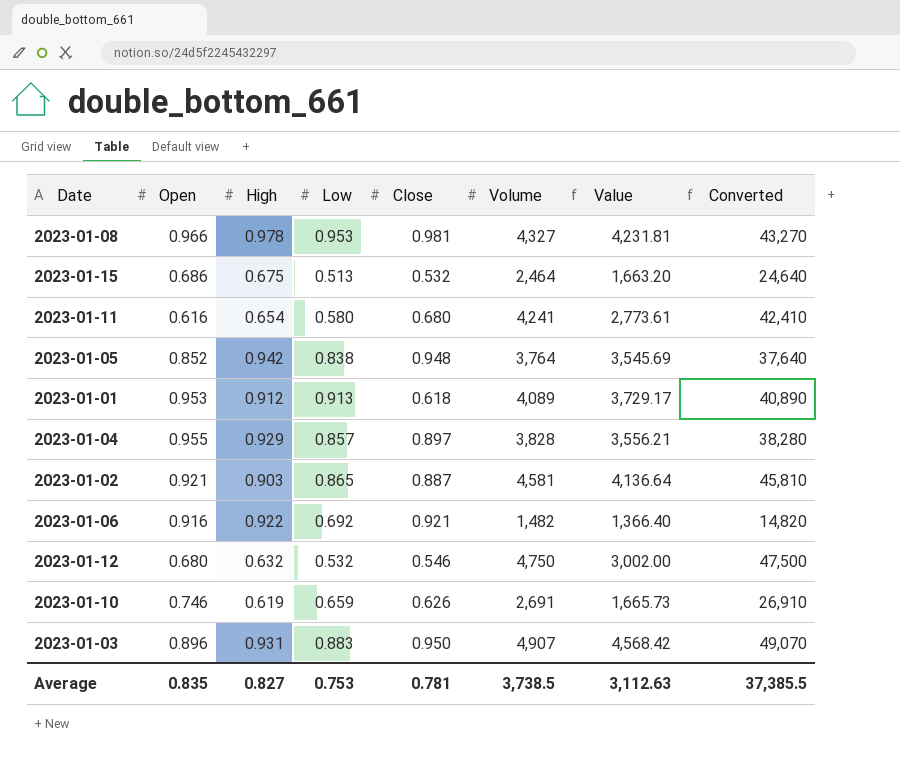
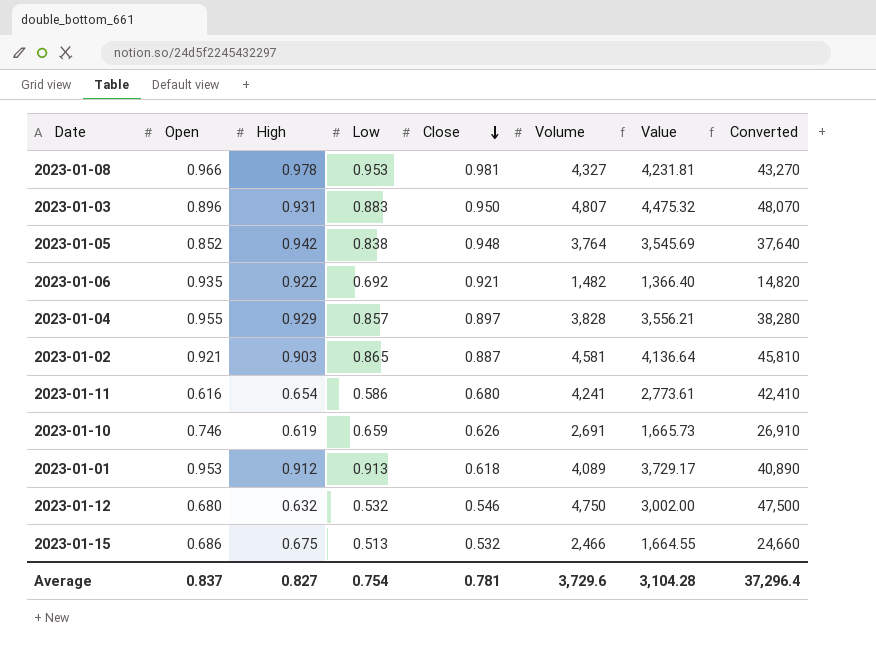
row order: none -> Close descending
2023-01-03 | Volume: 4,907 -> 4,807
2023-01-03 | Value: 4,568.42 -> 4,475.32
2023-01-03 | Converted: 49,070 -> 48,070
2023-01-06 | Open: 0.916 -> 0.935
2023-01-11 | Low: 0.580 -> 0.586
2023-01-15 | Volume: 2,464 -> 2,466
2023-01-15 | Value: 1,663.20 -> 1,664.55
2023-01-15 | Converted: 24,640 -> 24,660
Average | Open: 0.835 -> 0.837
Average | Low: 0.753 -> 0.754
Average | Volume: 3,738.5 -> 3,729.6
Average | Value: 3,112.63 -> 3,104.28
Average | Converted: 37,385.5 -> 37,296.4

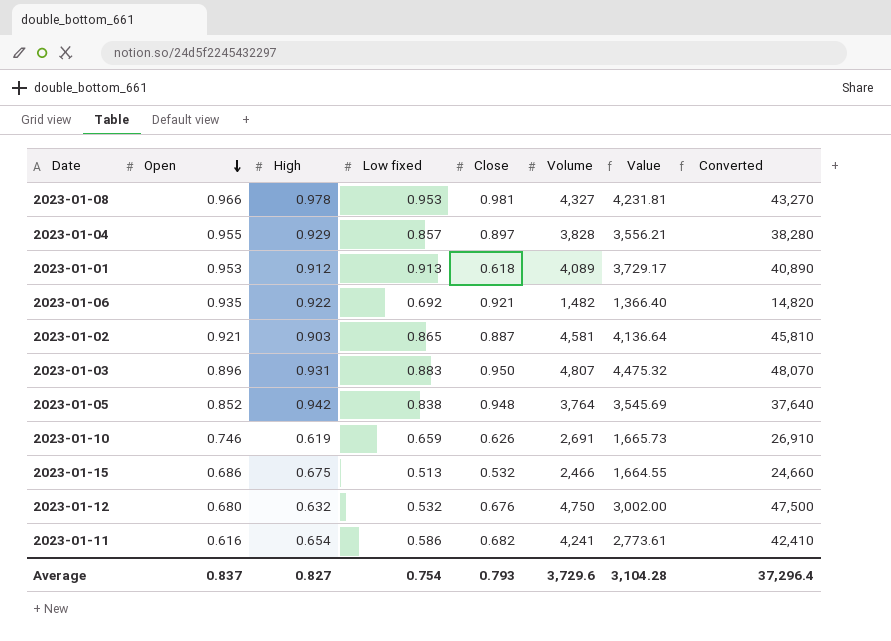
row order: Close descending -> Open descending
column name: Low -> Low fixed
2023-01-12 | Close: 0.546 -> 0.676
2023-01-11 | Close: 0.680 -> 0.682
Average | Close: 0.781 -> 0.793

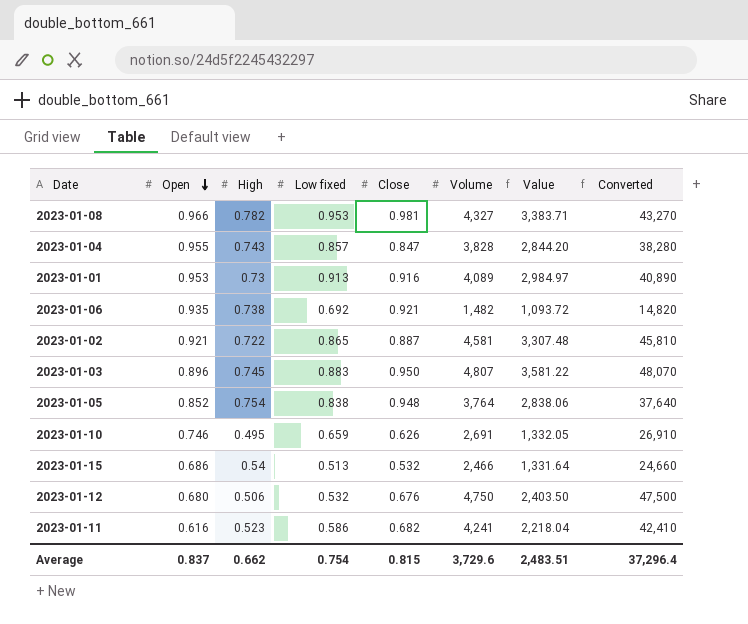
2023-01-08 | High: 0.978 -> 0.782
2023-01-08 | Value: 4,231.81 -> 3,383.71
2023-01-04 | High: 0.929 -> 0.743
2023-01-04 | Close: 0.897 -> 0.847
2023-01-04 | Value: 3,556.21 -> 2,844.20
2023-01-01 | High: 0.912 -> 0.73
2023-01-01 | Close: 0.618 -> 0.916
2023-01-01 | Value: 3,729.17 -> 2,984.97
2023-01-06 | High: 0.922 -> 0.738
2023-01-06 | Value: 1,366.40 -> 1,093.72
2023-01-02 | High: 0.903 -> 0.722
2023-01-02 | Value: 4,136.64 -> 3,307.48
2023-01-03 | High: 0.931 -> 0.745
2023-01-03 | Value: 4,475.32 -> 3,581.22
2023-01-05 | High: 0.942 -> 0.754
2023-01-05 | Value: 3,545.69 -> 2,838.06
2023-01-10 | High: 0.619 -> 0.495
2023-01-10 | Value: 1,665.73 -> 1,332.05
2023-01-15 | High: 0.675 -> 0.54
2023-01-15 | Value: 1,664.55 -> 1,331.64
2023-01-12 | High: 0.632 -> 0.506
2023-01-12 | Value: 3,002.00 -> 2,403.50
2023-01-11 | High: 0.654 -> 0.523
2023-01-11 | Value: 2,773.61 -> 2,218.04
Average | High: 0.827 -> 0.662
Average | Close: 0.793 -> 0.815
Average | Value: 3,104.28 -> 2,483.51

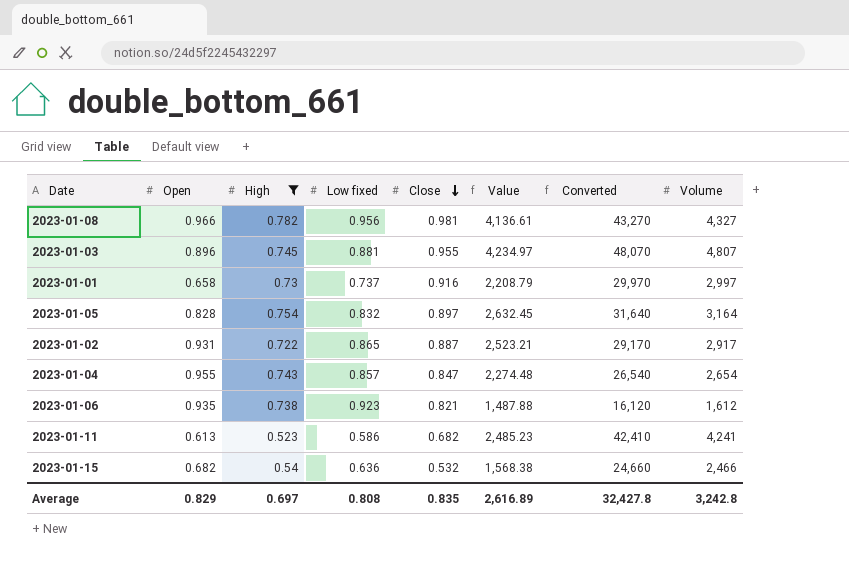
filter: none -> High >= 0.523
row order: Open descending -> Close descending
column Value | formula: [High] * [Volume] -> [Low fixed] * [Volume]
column Volume | position: 6 -> 8
2023-01-08 | Low fixed: 0.953 -> 0.956
2023-01-03 | Low fixed: 0.883 -> 0.881
2023-01-03 | Close: 0.950 -> 0.955
2023-01-01 | Open: 0.953 -> 0.658
2023-01-01 | Low fixed: 0.913 -> 0.737
2023-01-01 | Converted: 40,890 -> 29,970
2023-01-01 | Volume: 4,089 -> 2,997
2023-01-05 | Open: 0.852 -> 0.828
2023-01-05 | Low fixed: 0.838 -> 0.832
2023-01-05 | Close: 0.948 -> 0.897
2023-01-05 | Converted: 37,640 -> 31,640
2023-01-05 | Volume: 3,764 -> 3,164
2023-01-02 | Open: 0.921 -> 0.931
2023-01-02 | Converted: 45,810 -> 29,170
2023-01-02 | Volume: 4,581 -> 2,917
2023-01-04 | Converted: 38,280 -> 26,540
2023-01-04 | Volume: 3,828 -> 2,654
2023-01-06 | Low fixed: 0.692 -> 0.923
2023-01-06 | Close: 0.921 -> 0.821
2023-01-06 | Converted: 14,820 -> 16,120
2023-01-06 | Volume: 1,482 -> 1,612
2023-01-11 | Open: 0.616 -> 0.613
2023-01-15 | Open: 0.686 -> 0.682
2023-01-15 | Low fixed: 0.513 -> 0.636
Average | Open: 0.837 -> 0.829
Average | High: 0.662 -> 0.697
Average | Low fixed: 0.754 -> 0.808
Average | Close: 0.815 -> 0.835
Average | Value: 2,483.51 -> 2,616.89
Average | Converted: 37,296.4 -> 32,427.8
Average | Volume: 3,729.6 -> 3,242.8

